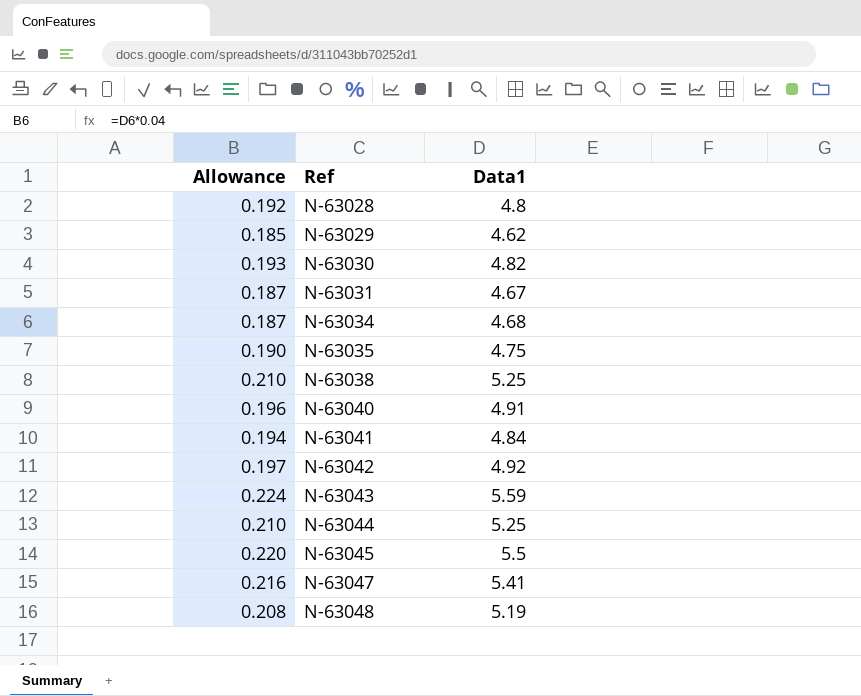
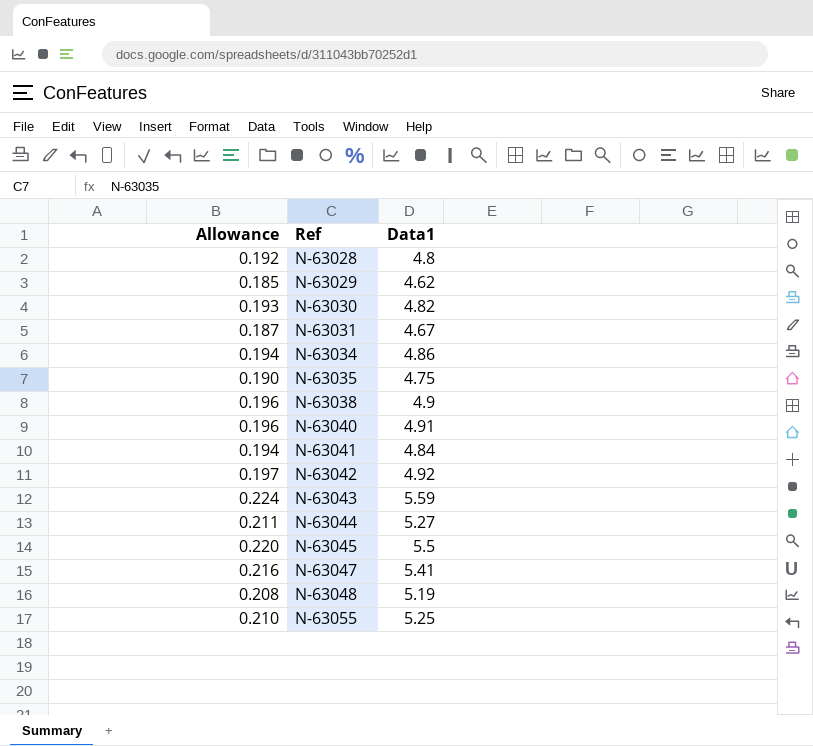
N-63034 | Allowance: 0.187 -> 0.194
N-63034 | Data1: 4.68 -> 4.86
N-63038 | Allowance: 0.210 -> 0.196
N-63038 | Data1: 5.25 -> 4.9
N-63044 | Allowance: 0.210 -> 0.211
N-63044 | Data1: 5.25 -> 5.27
row N-63055: none -> 0.210 | 5.25

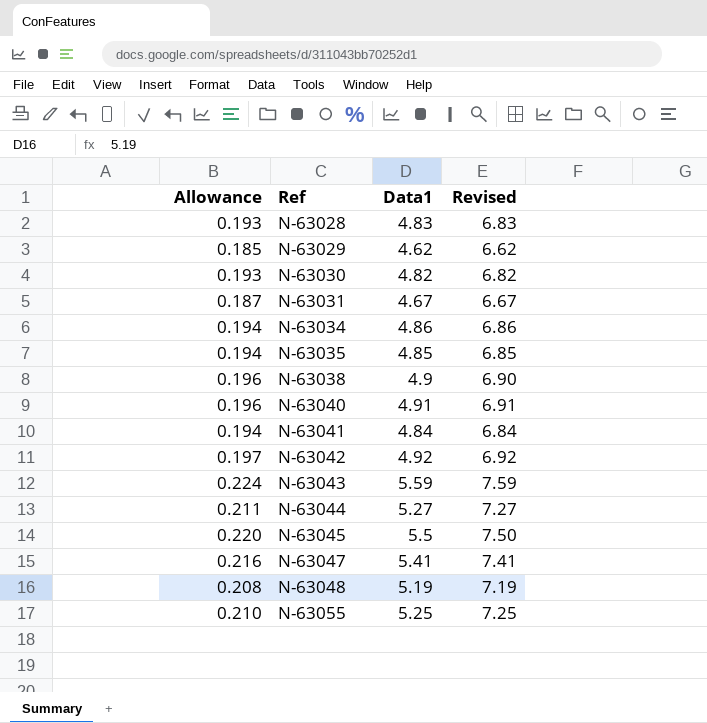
column Revised | formula: none -> [Data1] + 2
N-63028 | Allowance: 0.192 -> 0.193
N-63028 | Data1: 4.8 -> 4.83
N-63035 | Allowance: 0.190 -> 0.194
N-63035 | Data1: 4.75 -> 4.85

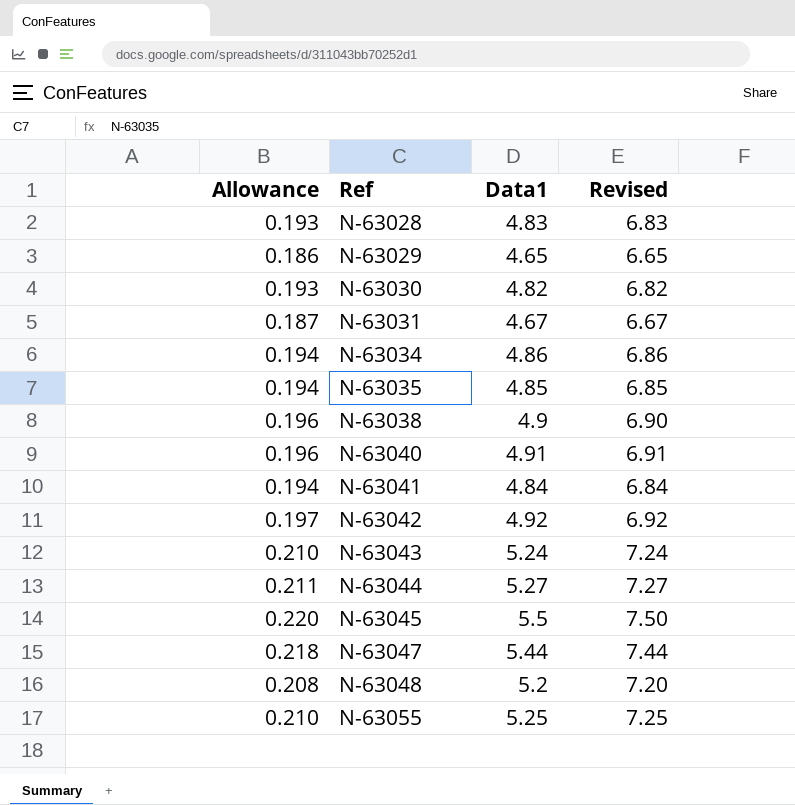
N-63029 | Allowance: 0.185 -> 0.186
N-63029 | Data1: 4.62 -> 4.65
N-63029 | Revised: 6.62 -> 6.65
N-63043 | Allowance: 0.224 -> 0.210
N-63043 | Data1: 5.59 -> 5.24
N-63043 | Revised: 7.59 -> 7.24
N-63047 | Allowance: 0.216 -> 0.218
N-63047 | Data1: 5.41 -> 5.44
N-63047 | Revised: 7.41 -> 7.44
N-63048 | Data1: 5.19 -> 5.2
N-63048 | Revised: 7.19 -> 7.20

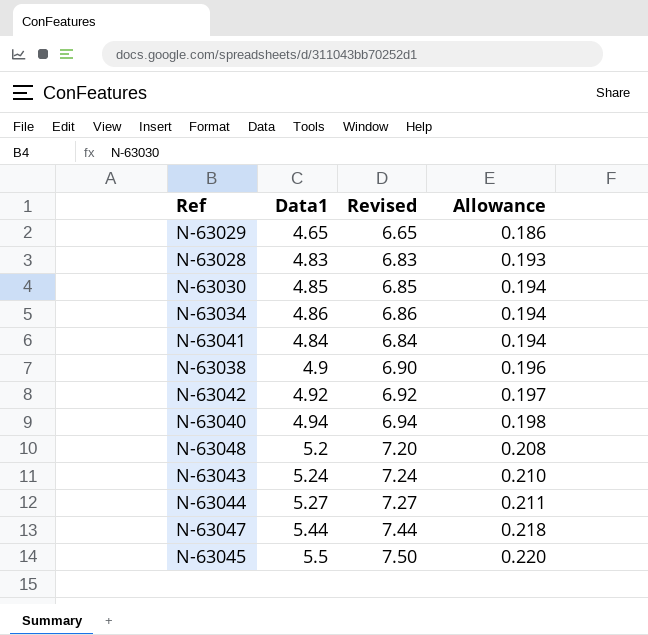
row order: Ref ascending -> Allowance ascending
column Allowance | position: 1 -> 4
row N-63031: 0.187 | 4.67 | 6.67 -> none
row N-63035: 0.194 | 4.85 | 6.85 -> none
row N-63055: 0.210 | 5.25 | 7.25 -> none
N-63030 | Data1: 4.82 -> 4.85
N-63030 | Revised: 6.82 -> 6.85
N-63030 | Allowance: 0.193 -> 0.194
N-63040 | Data1: 4.91 -> 4.94
N-63040 | Revised: 6.91 -> 6.94
N-63040 | Allowance: 0.196 -> 0.198

